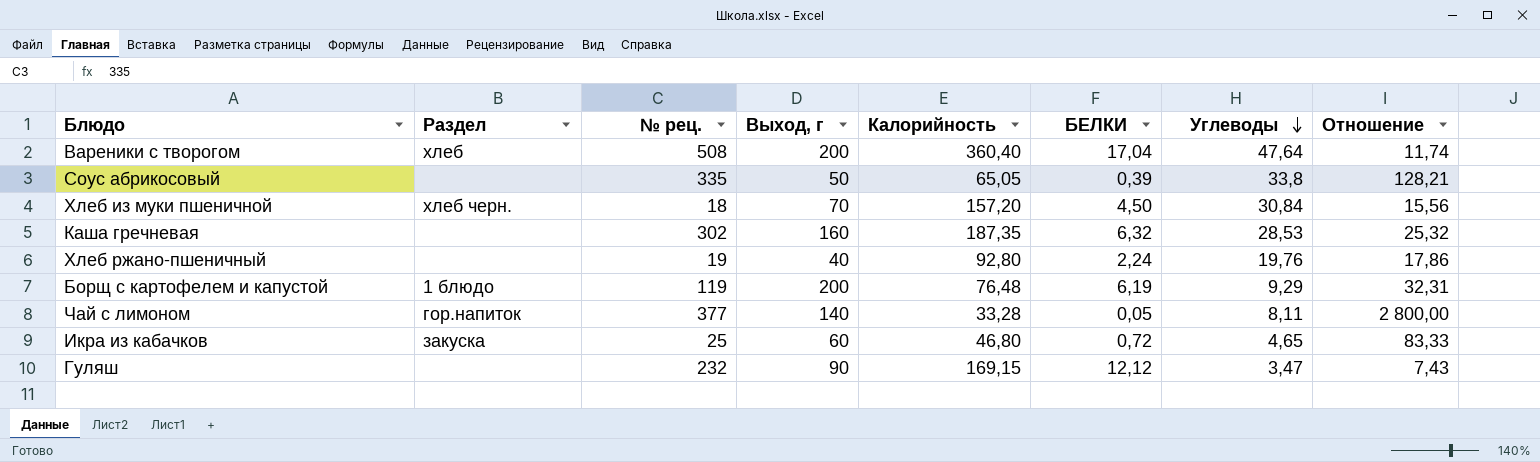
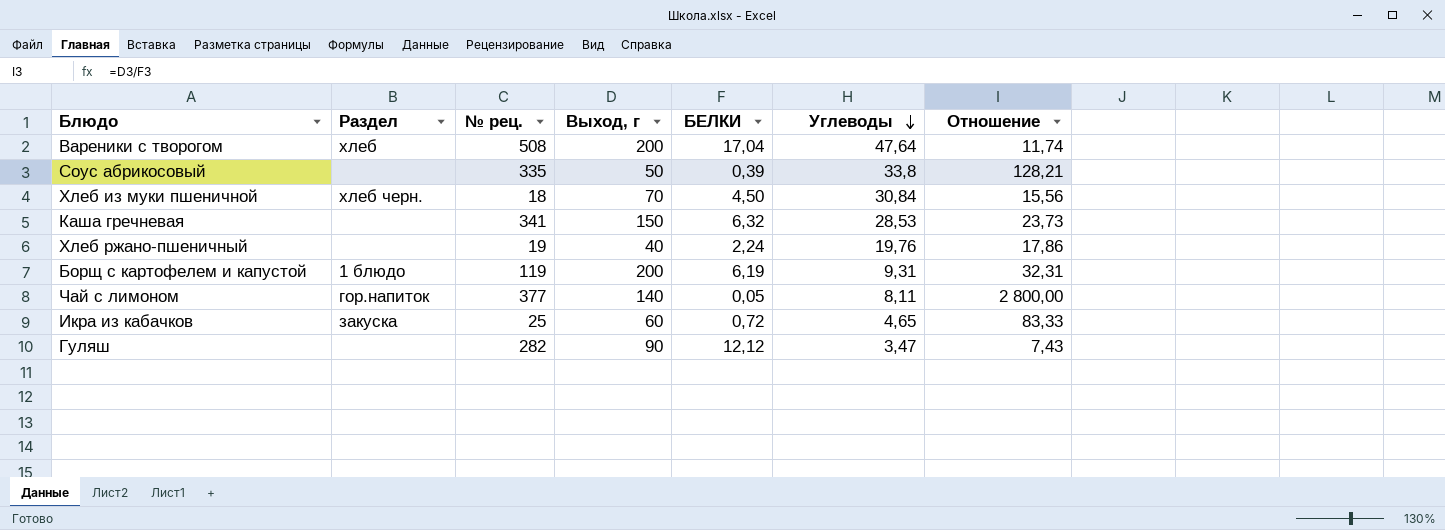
column Калорийность | position: 5 -> none
Каша гречневая | № рец.: 302 -> 341
Каша гречневая | Выход, г: 160 -> 150
Каша гречневая | Отношение: 25,32 -> 23,73
Борщ с картофелем и капустой | Углеводы: 9,29 -> 9,31
Гуляш | № рец.: 232 -> 282

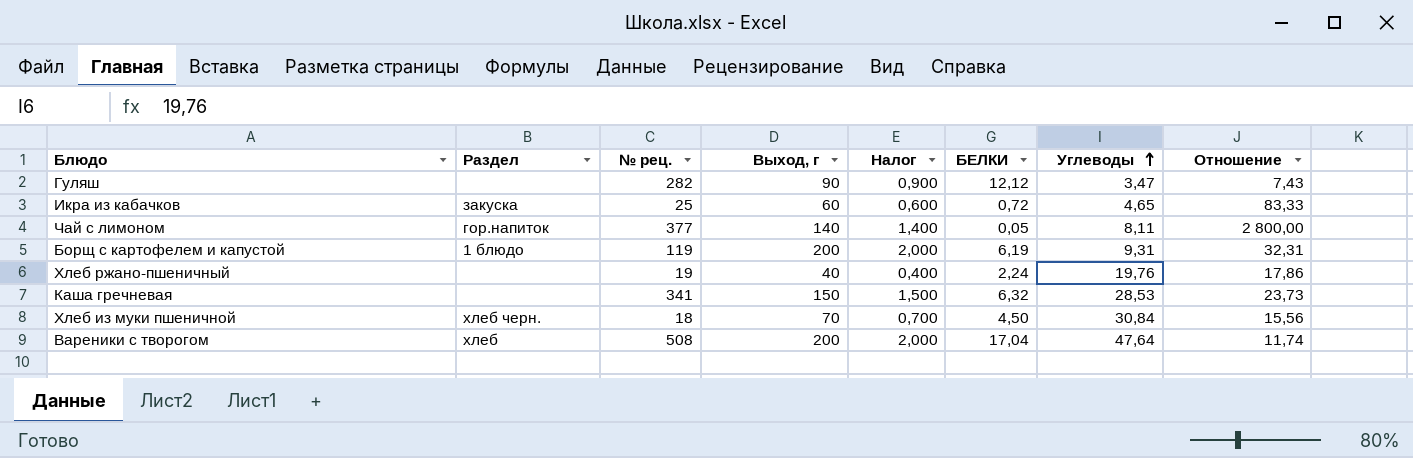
row order: Углеводы descending -> Углеводы ascending
column Налог | formula: none -> [Выход, г] * 0,01
row Соус абрикосовый: none | 335 | 50 | 0,39 | 33,8 | 128,21 -> none

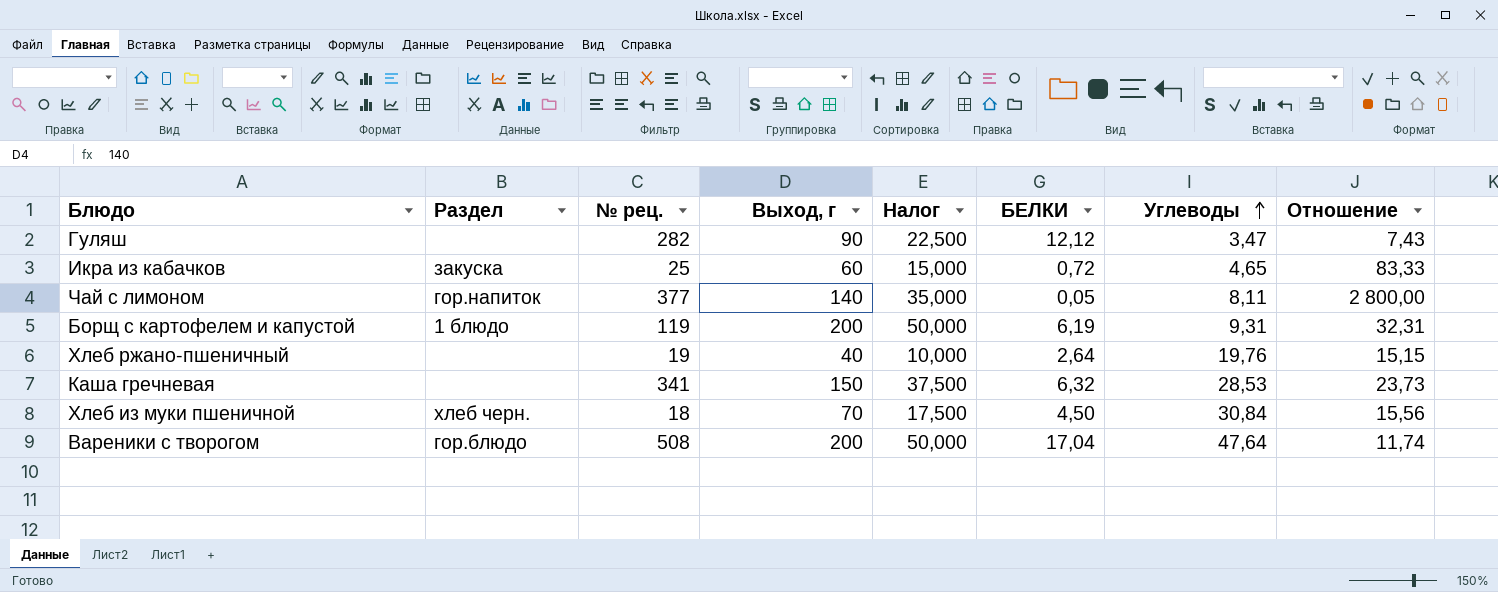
column Налог | formula: [Выход, г] * 0,01 -> [Выход, г] * 0,25
Хлеб ржано-пшеничный | БЕЛКИ: 2,24 -> 2,64
Хлеб ржано-пшеничный | Отношение: 17,86 -> 15,15
Вареники с творогом | Раздел: хлеб -> гор.блюдо

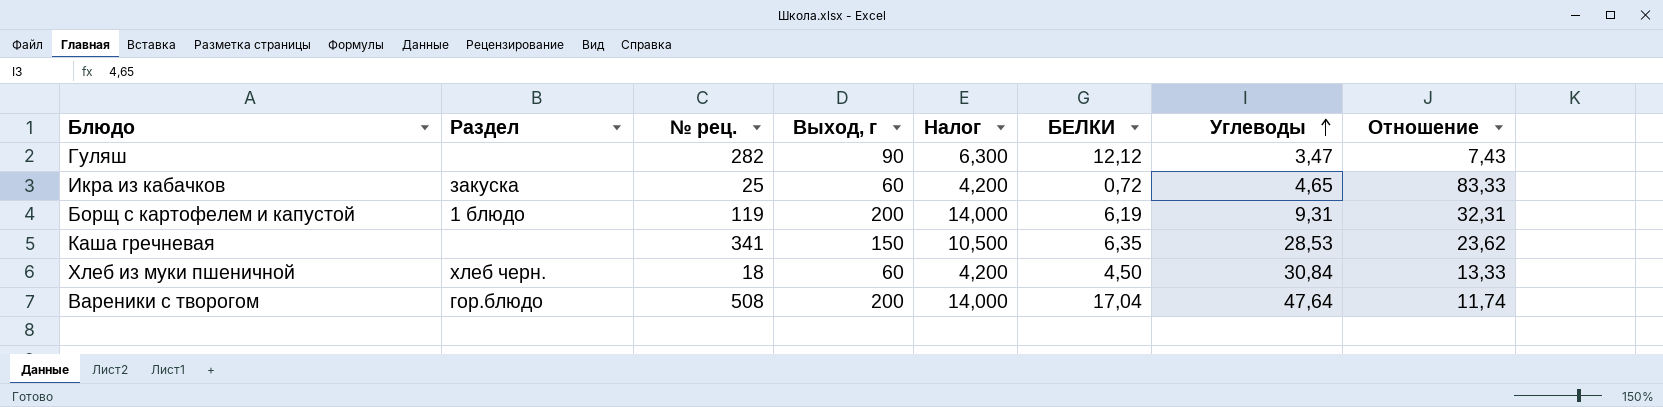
column Налог | formula: [Выход, г] * 0,25 -> [Выход, г] * 0,07
row Чай с лимоном: гор.напиток | 377 | 140 | 35,000 | 0,05 | 8,11 | 2 800,00 -> none
row Хлеб ржано-пшеничный: none | 19 | 40 | 10,000 | 2,64 | 19,76 | 15,15 -> none
Каша гречневая | БЕЛКИ: 6,32 -> 6,35
Каша гречневая | Отношение: 23,73 -> 23,62
Хлеб из муки пшеничной | Выход, г: 70 -> 60
Хлеб из муки пшеничной | Отношение: 15,56 -> 13,33

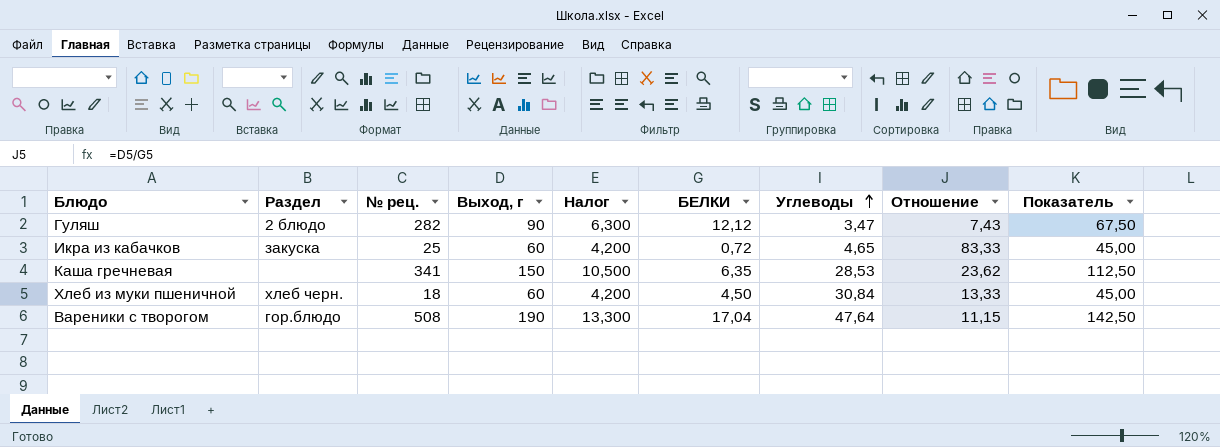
column Показатель | formula: none -> [Выход, г] * 0,75
row Борщ с картофелем и капустой: 1 блюдо | 119 | 200 | 14,000 | 6,19 | 9,31 | 32,31 -> none
Гуляш | Раздел: none -> 2 блюдо
Вареники с творогом | Выход, г: 200 -> 190
Вареники с творогом | Налог: 14,000 -> 13,300
Вареники с творогом | Отношение: 11,74 -> 11,15

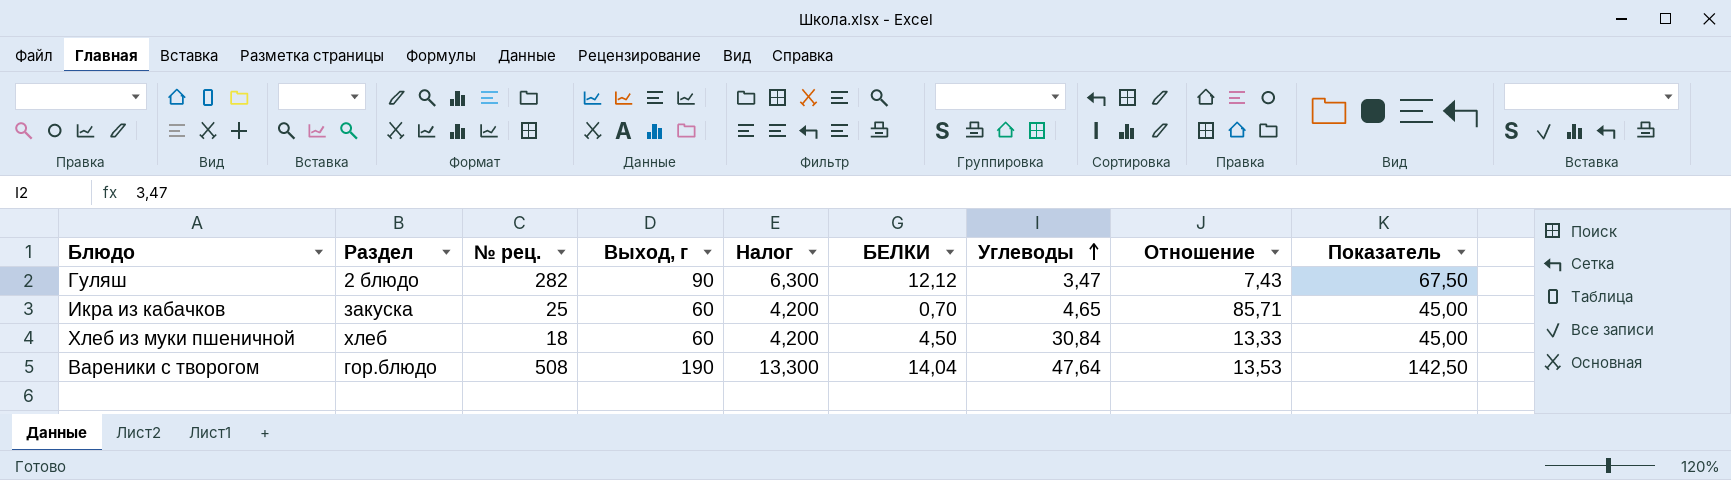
row Каша гречневая: none | 341 | 150 | 10,500 | 6,35 | 28,53 | 23,62 | 112,50 -> none
Икра из кабачков | БЕЛКИ: 0,72 -> 0,70
Икра из кабачков | Отношение: 83,33 -> 85,71
Хлеб из муки пшеничной | Раздел: хлеб черн. -> хлеб
Вареники с творогом | БЕЛКИ: 17,04 -> 14,04
Вареники с творогом | Отношение: 11,15 -> 13,53

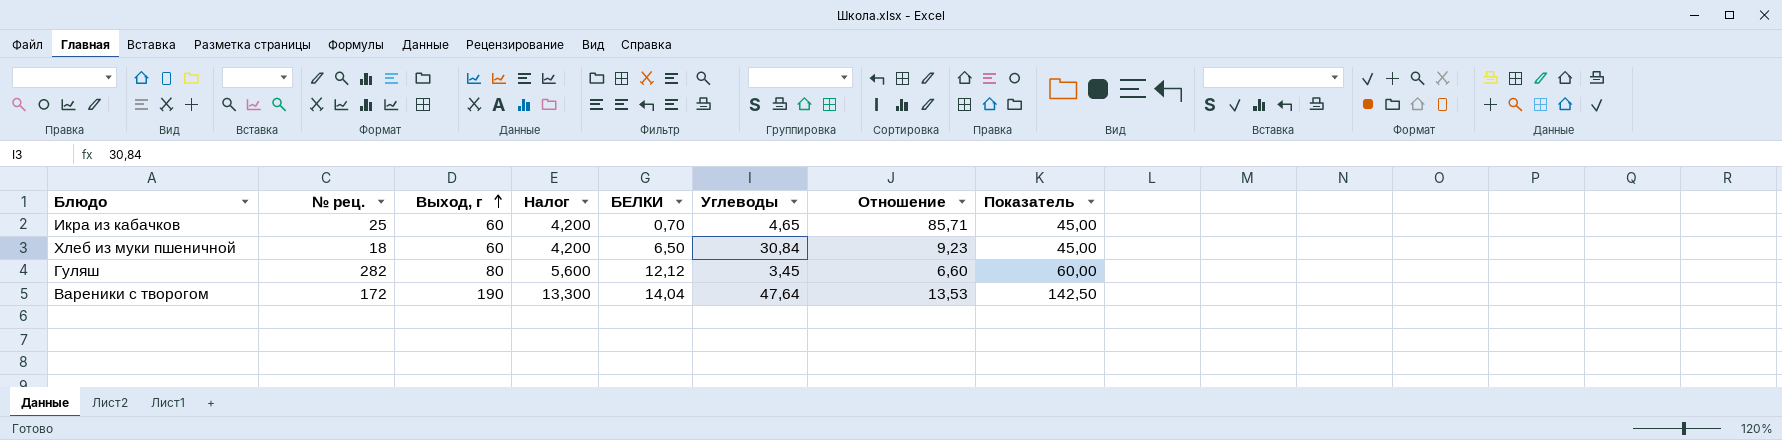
row order: Углеводы ascending -> Выход, г ascending
column Раздел | position: 2 -> none
Хлеб из муки пшеничной | БЕЛКИ: 4,50 -> 6,50
Хлеб из муки пшеничной | Отношение: 13,33 -> 9,23
Гуляш | Выход, г: 90 -> 80
Гуляш | Налог: 6,300 -> 5,600
Гуляш | Углеводы: 3,47 -> 3,45
Гуляш | Отношение: 7,43 -> 6,60
Гуляш | Показатель: 67,50 -> 60,00
Вареники с творогом | № рец.: 508 -> 172

